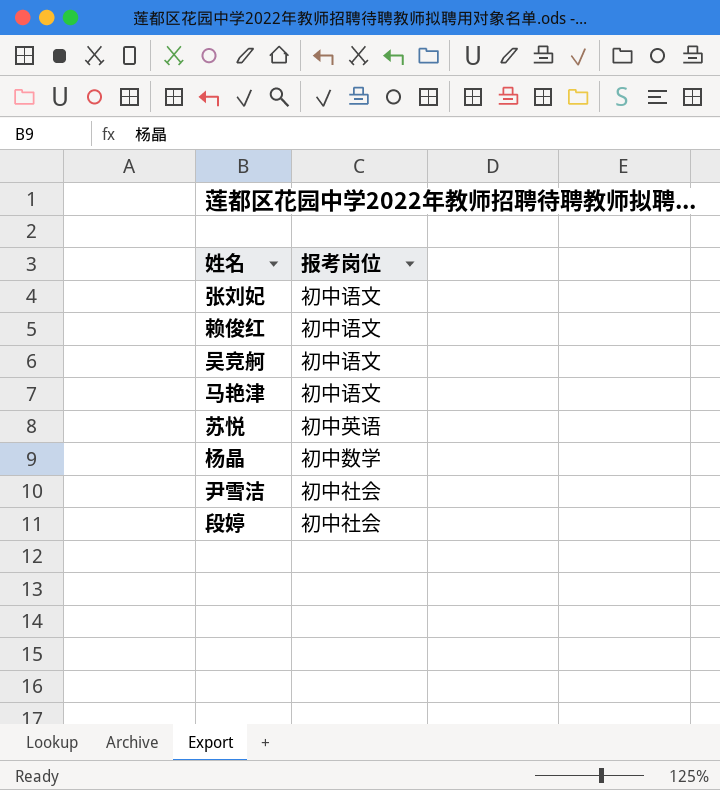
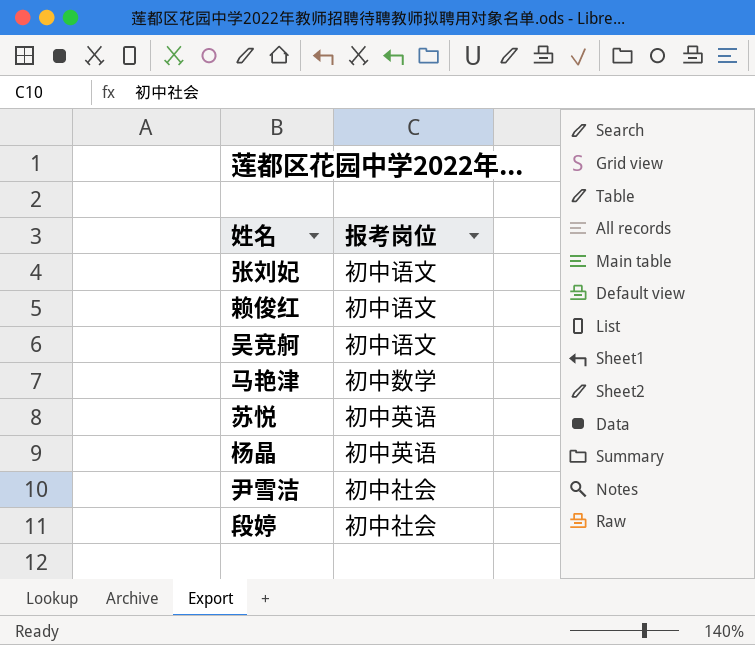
马艳津 | 报考岗位: 初中语文 -> 初中数学
杨晶 | 报考岗位: 初中数学 -> 初中英语

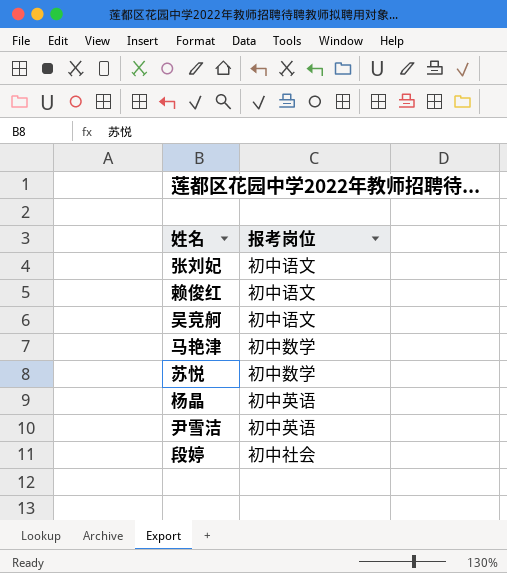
苏悦 | 报考岗位: 初中英语 -> 初中数学
尹雪洁 | 报考岗位: 初中社会 -> 初中英语

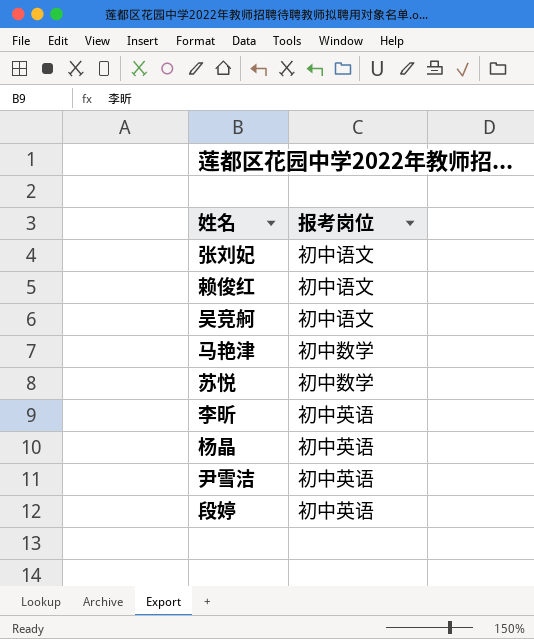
row 李昕: none -> 初中英语
段婷 | 报考岗位: 初中社会 -> 初中英语

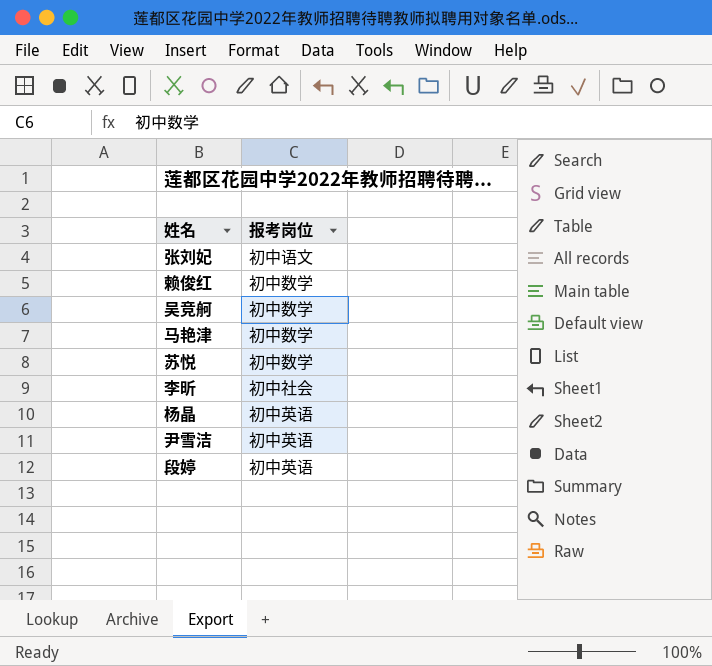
赖俊红 | 报考岗位: 初中语文 -> 初中数学
吴竞舸 | 报考岗位: 初中语文 -> 初中数学
李昕 | 报考岗位: 初中英语 -> 初中社会

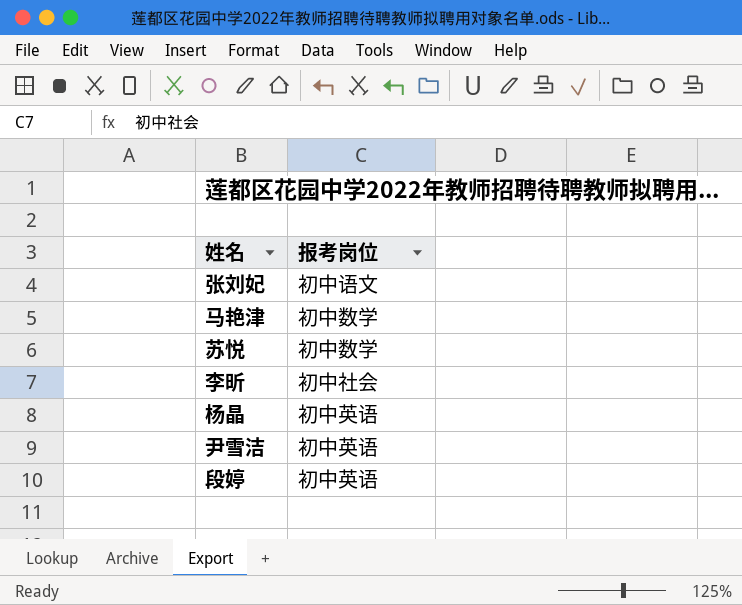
row 赖俊红: 初中数学 -> none
row 吴竞舸: 初中数学 -> none

